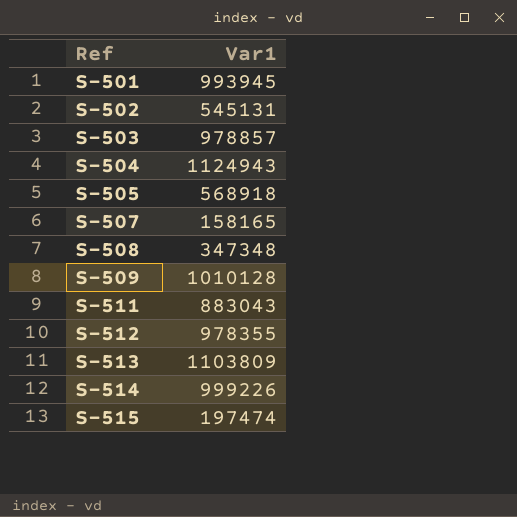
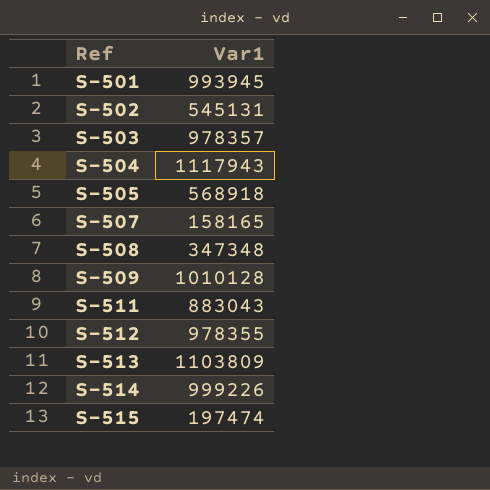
S-503 | Var1: 978857 -> 978357
S-504 | Var1: 1124943 -> 1117943

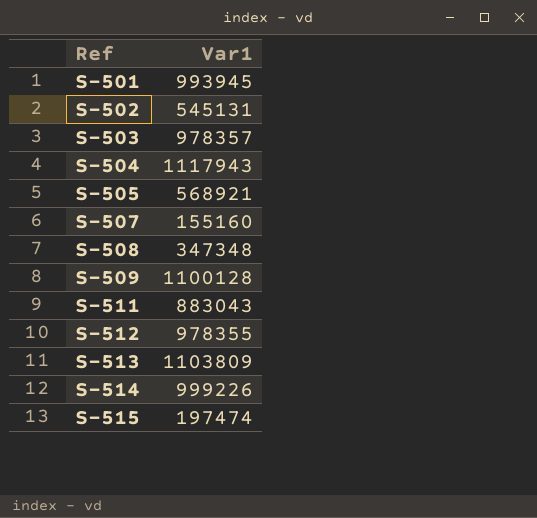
S-505 | Var1: 568918 -> 568921
S-507 | Var1: 158165 -> 155160
S-509 | Var1: 1010128 -> 1100128

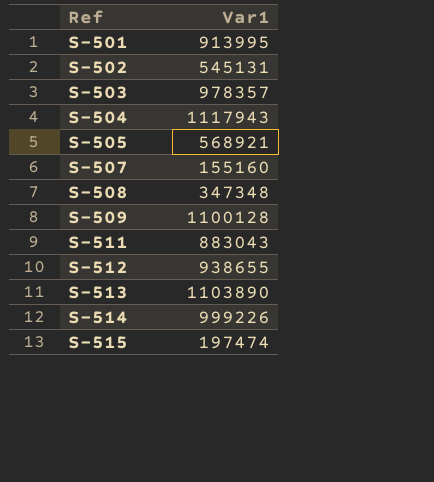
S-501 | Var1: 993945 -> 913995
S-512 | Var1: 978355 -> 938655
S-513 | Var1: 1103809 -> 1103890

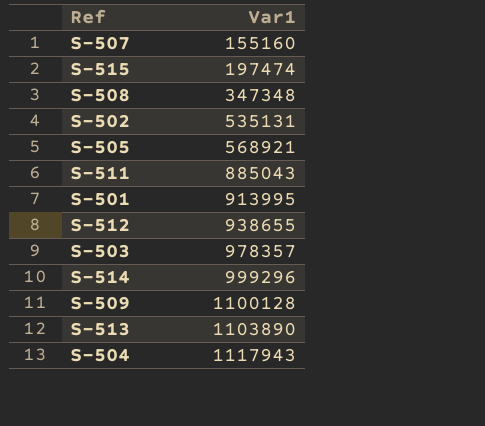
row order: Ref ascending -> Var1 ascending
S-502 | Var1: 545131 -> 535131
S-511 | Var1: 883043 -> 885043
S-514 | Var1: 999226 -> 999296

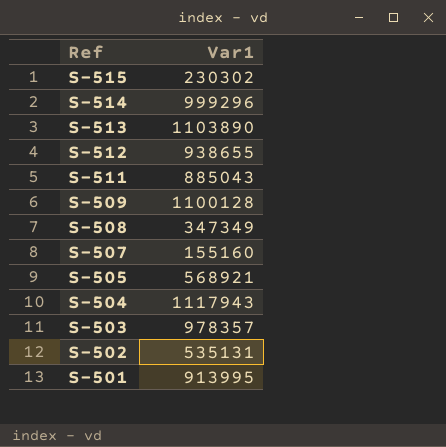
row order: Var1 ascending -> Ref descending
S-515 | Var1: 197474 -> 230302
S-508 | Var1: 347348 -> 347349

